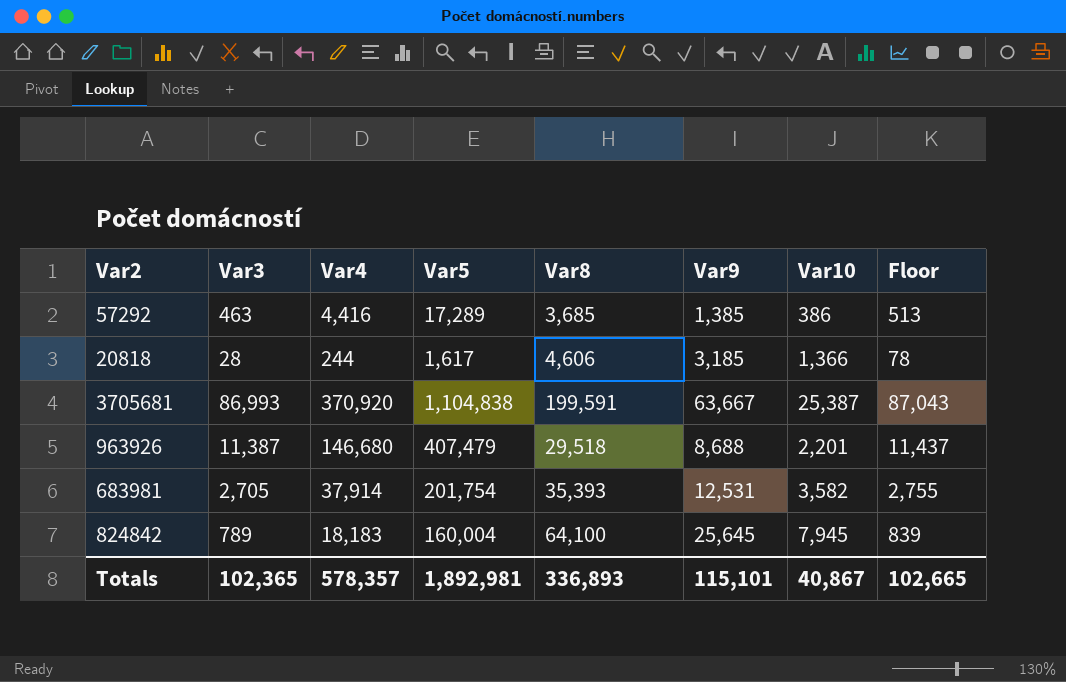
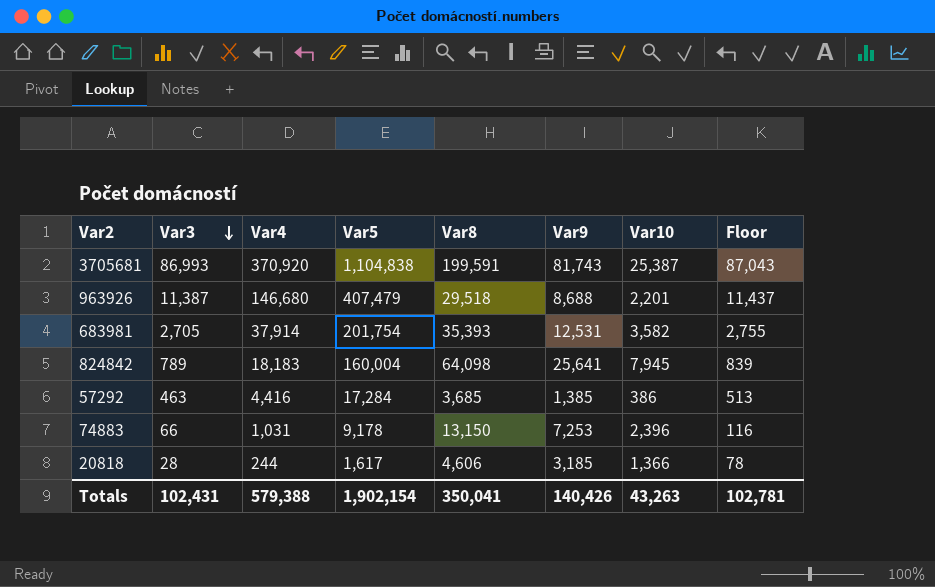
row order: none -> Var3 descending
3705681 | Var9: 63,667 -> 81,743
824842 | Var8: 64,100 -> 64,098
824842 | Var9: 25,645 -> 25,641
57292 | Var5: 17,289 -> 17,284
row 74883: none -> 66 | 1,031 | 9,178 | 13,150 | 7,253 | 2,396 | 116
Totals | Var3: 102,365 -> 102,431
Totals | Var4: 578,357 -> 579,388
Totals | Var5: 1,892,981 -> 1,902,154
Totals | Var8: 336,893 -> 350,041
Totals | Var9: 115,101 -> 140,426
Totals | Var10: 40,867 -> 43,263
Totals | Floor: 102,665 -> 102,781

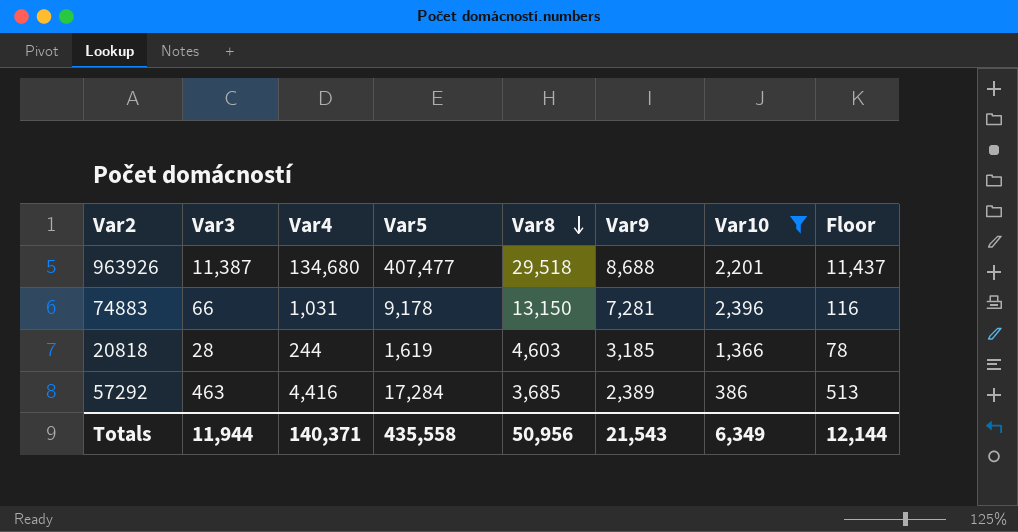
filter: none -> Var10 <= 2,396
row order: Var3 descending -> Var8 descending
963926 | Var4: 146,680 -> 134,680
963926 | Var5: 407,479 -> 407,477
74883 | Var9: 7,253 -> 7,281
20818 | Var5: 1,617 -> 1,619
20818 | Var8: 4,606 -> 4,603
57292 | Var9: 1,385 -> 2,389
Totals | Var3: 102,431 -> 11,944
Totals | Var4: 579,388 -> 140,371
Totals | Var5: 1,902,154 -> 435,558
Totals | Var8: 350,041 -> 50,956
Totals | Var9: 140,426 -> 21,543
Totals | Var10: 43,263 -> 6,349
Totals | Floor: 102,781 -> 12,144

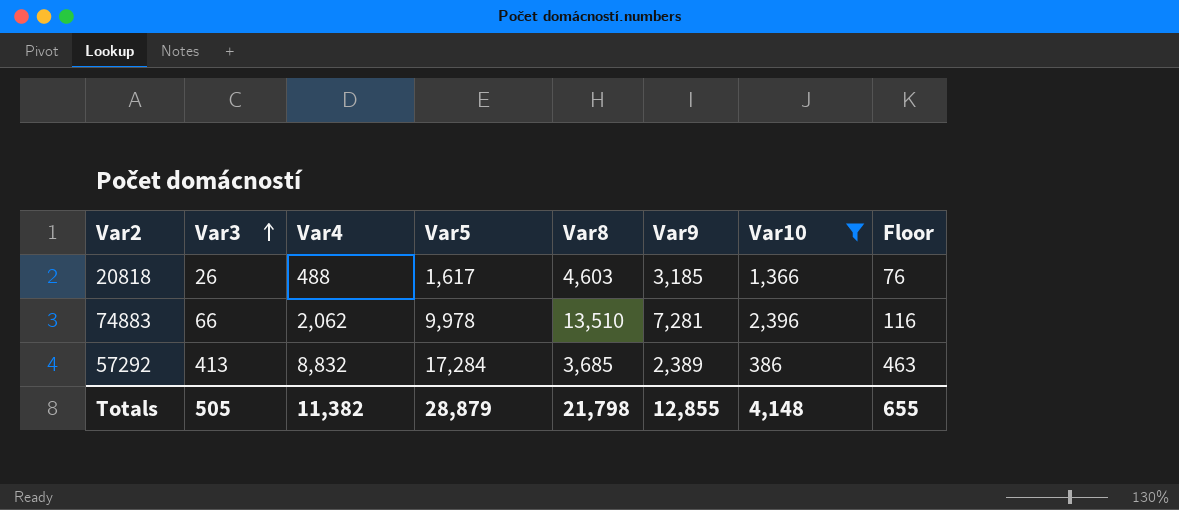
row order: Var8 descending -> Var3 ascending
row 963926: 11,387 | 134,680 | 407,477 | 29,518 | 8,688 | 2,201 | 11,437 -> none
20818 | Var3: 28 -> 26
20818 | Var4: 244 -> 488
20818 | Var5: 1,619 -> 1,617
20818 | Floor: 78 -> 76
74883 | Var4: 1,031 -> 2,062
74883 | Var5: 9,178 -> 9,978
74883 | Var8: 13,150 -> 13,510
57292 | Var3: 463 -> 413
57292 | Var4: 4,416 -> 8,832
57292 | Floor: 513 -> 463
Totals | Var3: 11,944 -> 505
Totals | Var4: 140,371 -> 11,382
Totals | Var5: 435,558 -> 28,879
Totals | Var8: 50,956 -> 21,798
Totals | Var9: 21,543 -> 12,855
Totals | Var10: 6,349 -> 4,148
Totals | Floor: 12,144 -> 655

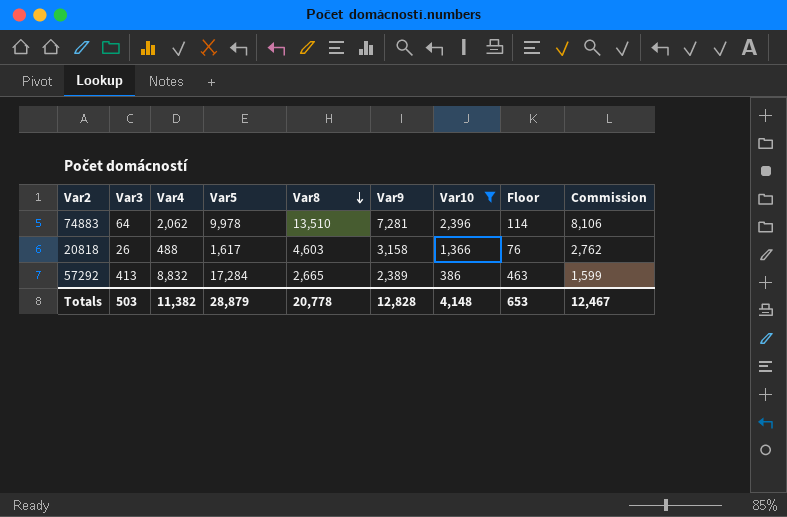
row order: Var3 ascending -> Var8 descending
column Commission | formula: none -> [Var8] * 0.6
74883 | Var3: 66 -> 64
74883 | Floor: 116 -> 114
20818 | Var9: 3,185 -> 3,158
57292 | Var8: 3,685 -> 2,665
Totals | Var3: 505 -> 503
Totals | Var8: 21,798 -> 20,778
Totals | Var9: 12,855 -> 12,828
Totals | Floor: 655 -> 653

